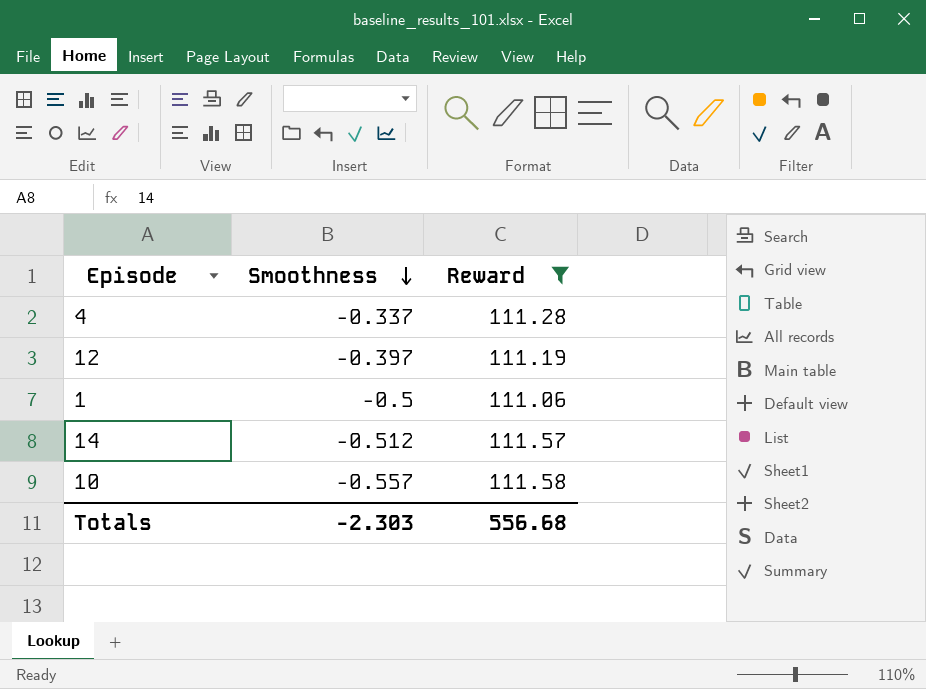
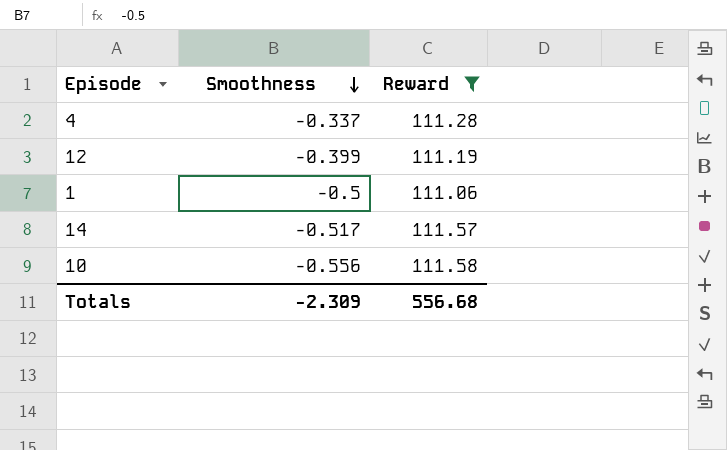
12 | Smoothness: -0.397 -> -0.399
14 | Smoothness: -0.512 -> -0.517
10 | Smoothness: -0.557 -> -0.556
Totals | Smoothness: -2.303 -> -2.309

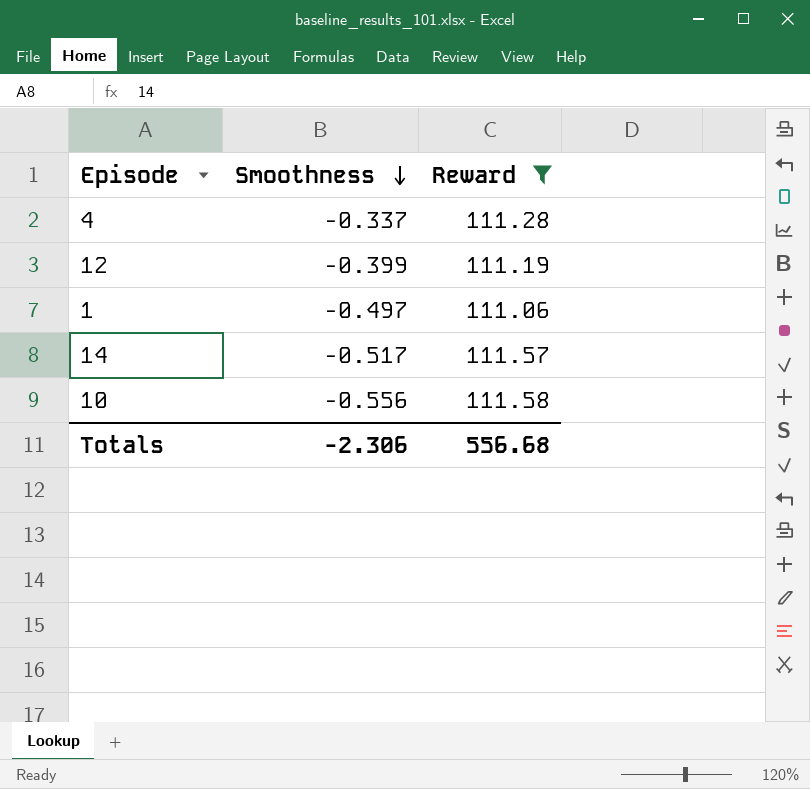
1 | Smoothness: -0.5 -> -0.497
Totals | Smoothness: -2.309 -> -2.306

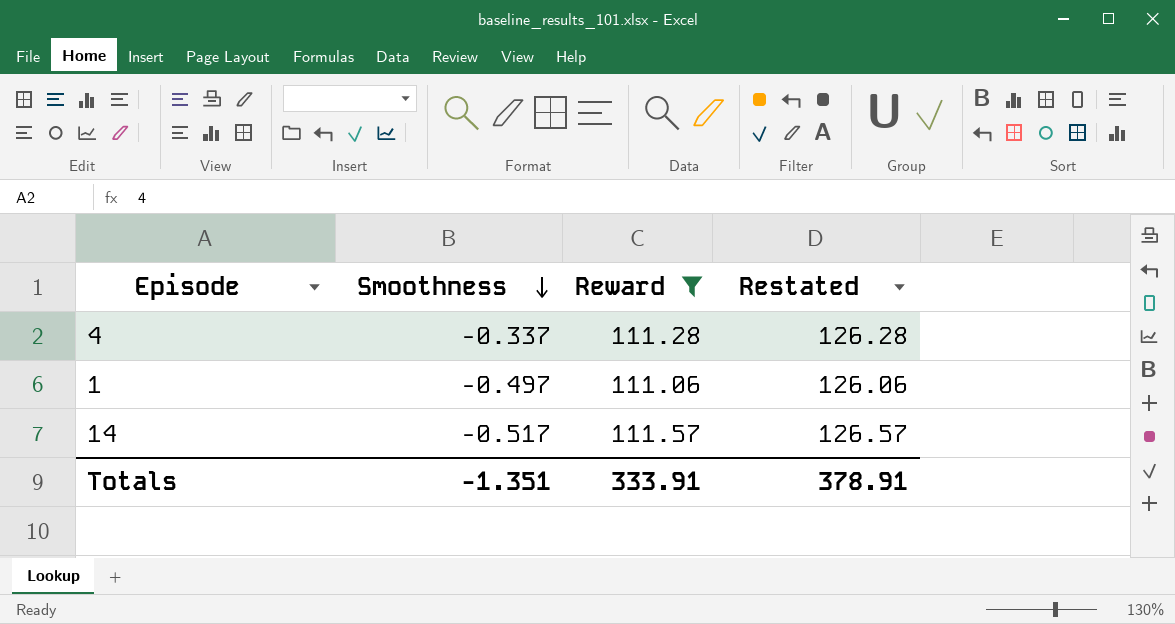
column Restated | formula: none -> [Reward] + 15
row 12: -0.399 | 111.19 -> none
row 10: -0.556 | 111.58 -> none
Totals | Smoothness: -2.306 -> -1.351
Totals | Reward: 556.68 -> 333.91

